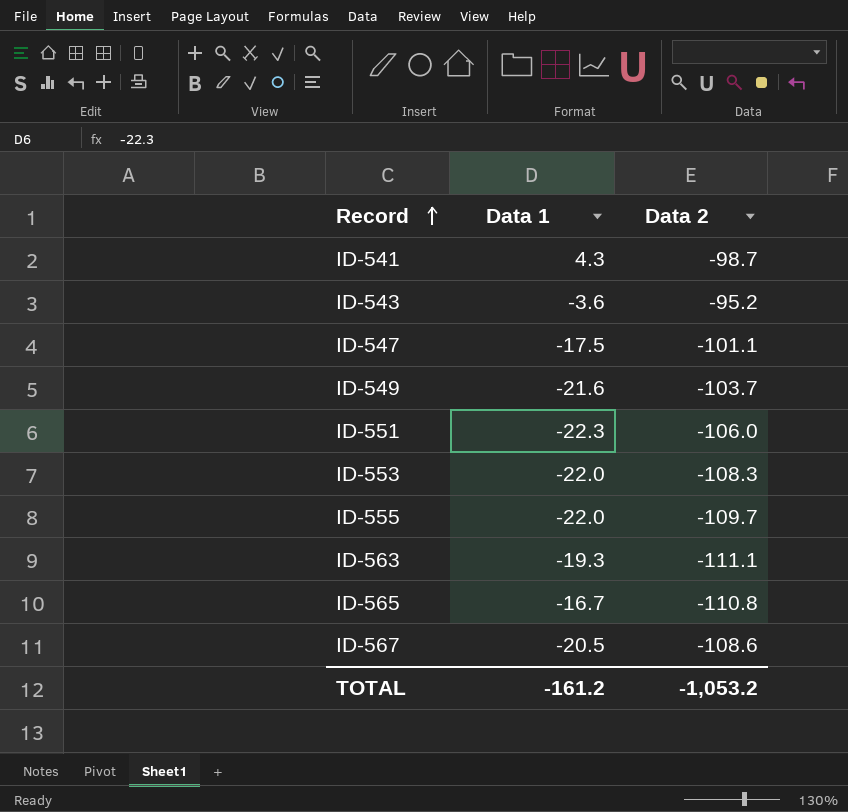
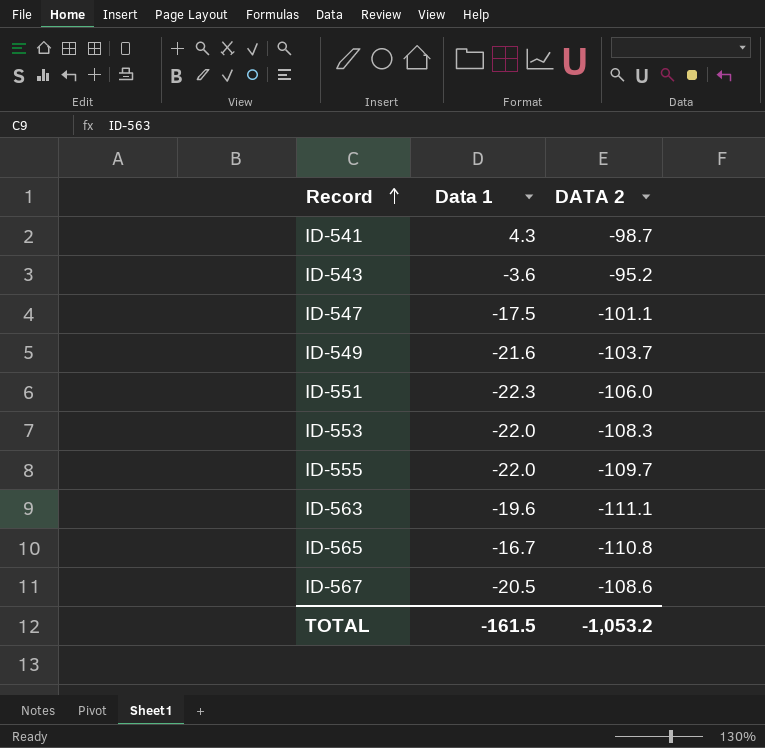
column name: Data 2 -> DATA 2
ID-563 | Data 1: -19.3 -> -19.6
TOTAL | Data 1: -161.2 -> -161.5

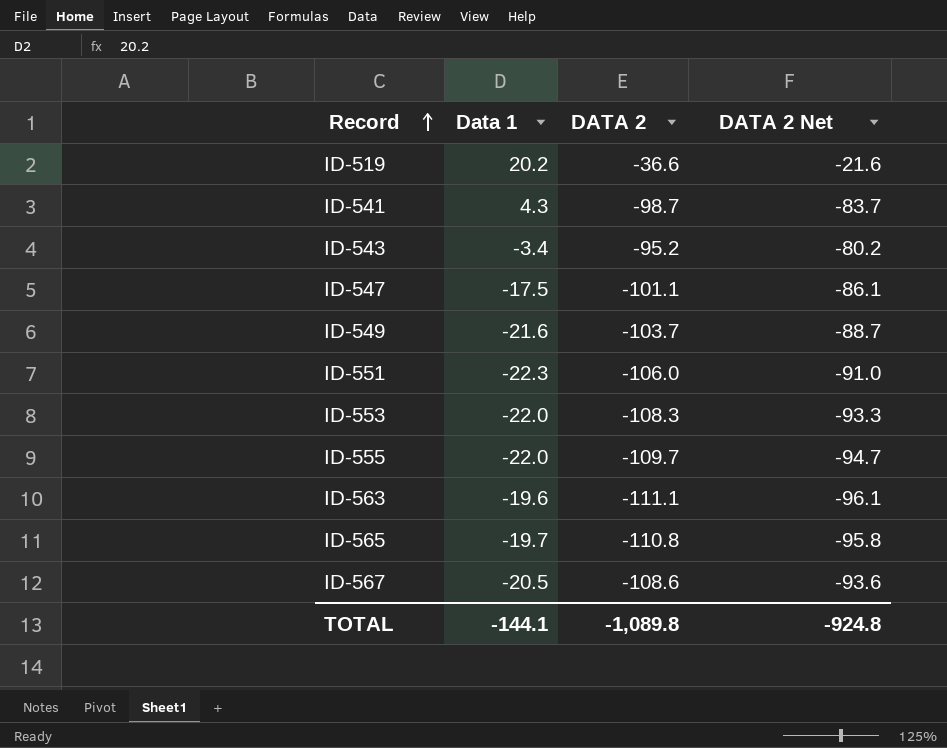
column DATA 2 Net | formula: none -> [DATA 2] + 15
row ID-519: none -> 20.2 | -36.6 | -21.6
ID-543 | Data 1: -3.6 -> -3.4
ID-565 | Data 1: -16.7 -> -19.7
TOTAL | Data 1: -161.5 -> -144.1
TOTAL | DATA 2: -1,053.2 -> -1,089.8

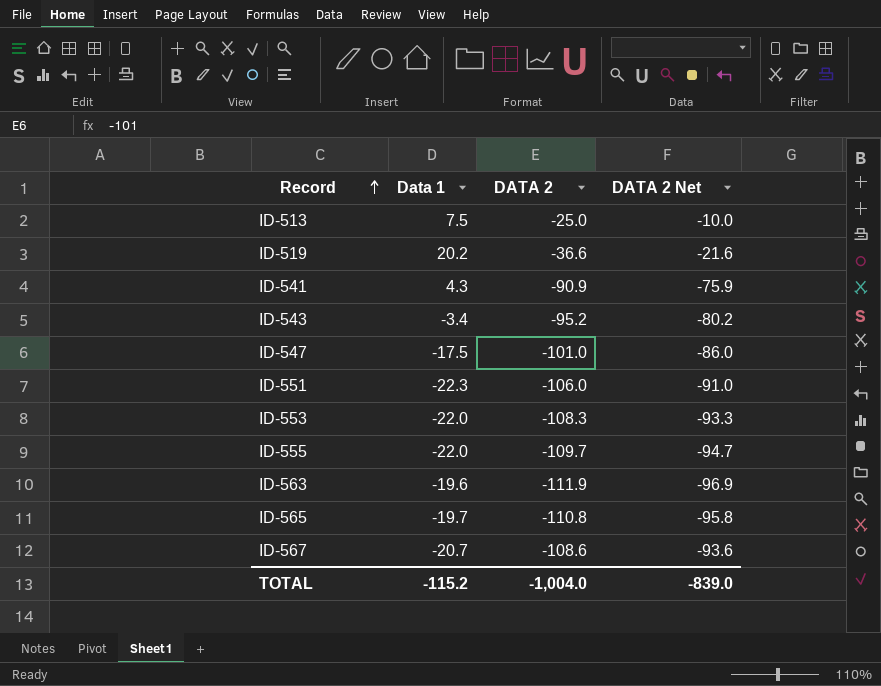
row ID-549: -21.6 | -103.7 | -88.7 -> none
row ID-513: none -> 7.5 | -25.0 | -10.0
ID-541 | DATA 2: -98.7 -> -90.9
ID-541 | DATA 2 Net: -83.7 -> -75.9
ID-547 | DATA 2: -101.1 -> -101.0
ID-547 | DATA 2 Net: -86.1 -> -86.0
ID-563 | DATA 2: -111.1 -> -111.9
ID-563 | DATA 2 Net: -96.1 -> -96.9
ID-567 | Data 1: -20.5 -> -20.7
TOTAL | Data 1: -144.1 -> -115.2
TOTAL | DATA 2: -1,089.8 -> -1,004.0
TOTAL | DATA 2 Net: -924.8 -> -839.0

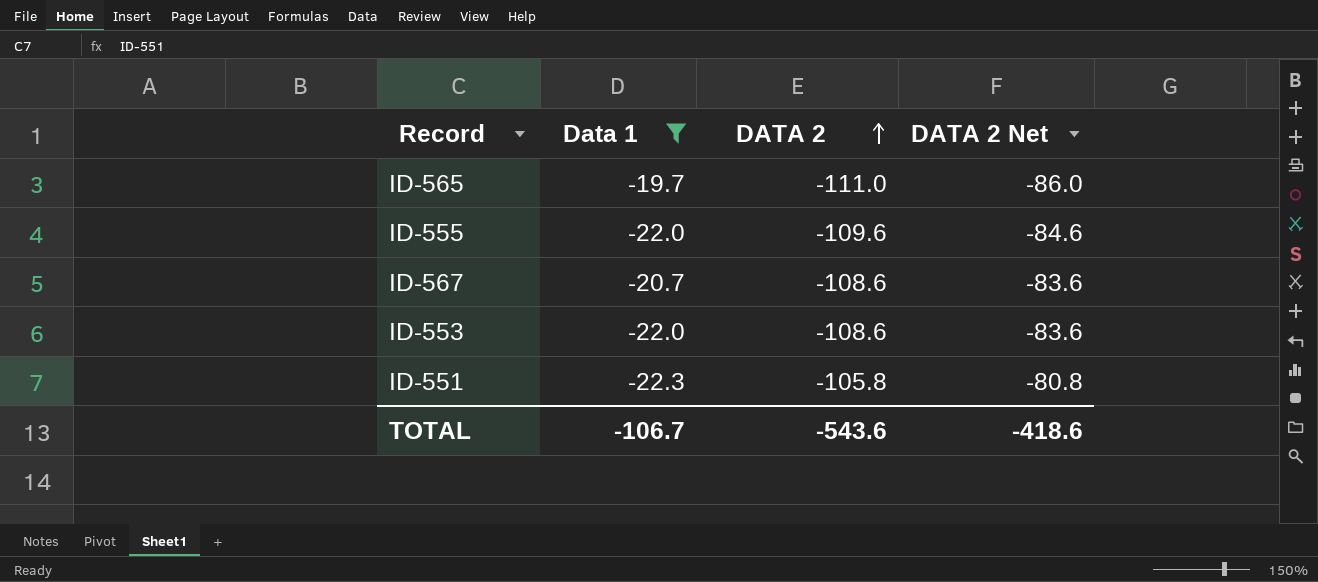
filter: none -> Data 1 <= -19.7
row order: Record ascending -> DATA 2 ascending
column DATA 2 Net | formula: [DATA 2] + 15 -> [DATA 2] + 25
ID-565 | DATA 2: -110.8 -> -111.0
ID-555 | DATA 2: -109.7 -> -109.6
ID-553 | DATA 2: -108.3 -> -108.6
ID-551 | DATA 2: -106.0 -> -105.8
TOTAL | Data 1: -115.2 -> -106.7
TOTAL | DATA 2: -1,004.0 -> -543.6
TOTAL | DATA 2 Net: -839.0 -> -418.6

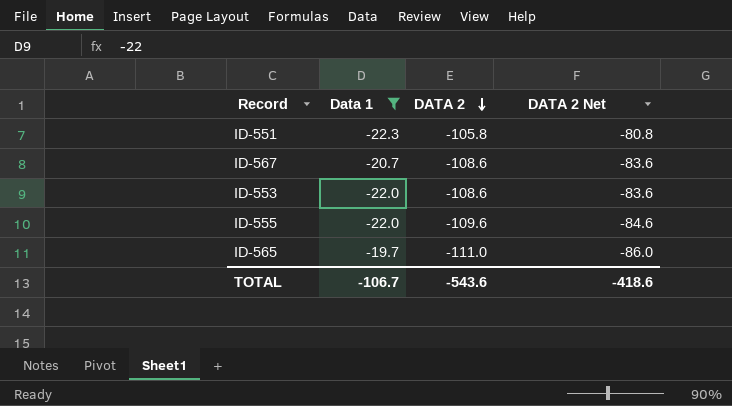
row order: DATA 2 ascending -> DATA 2 descending

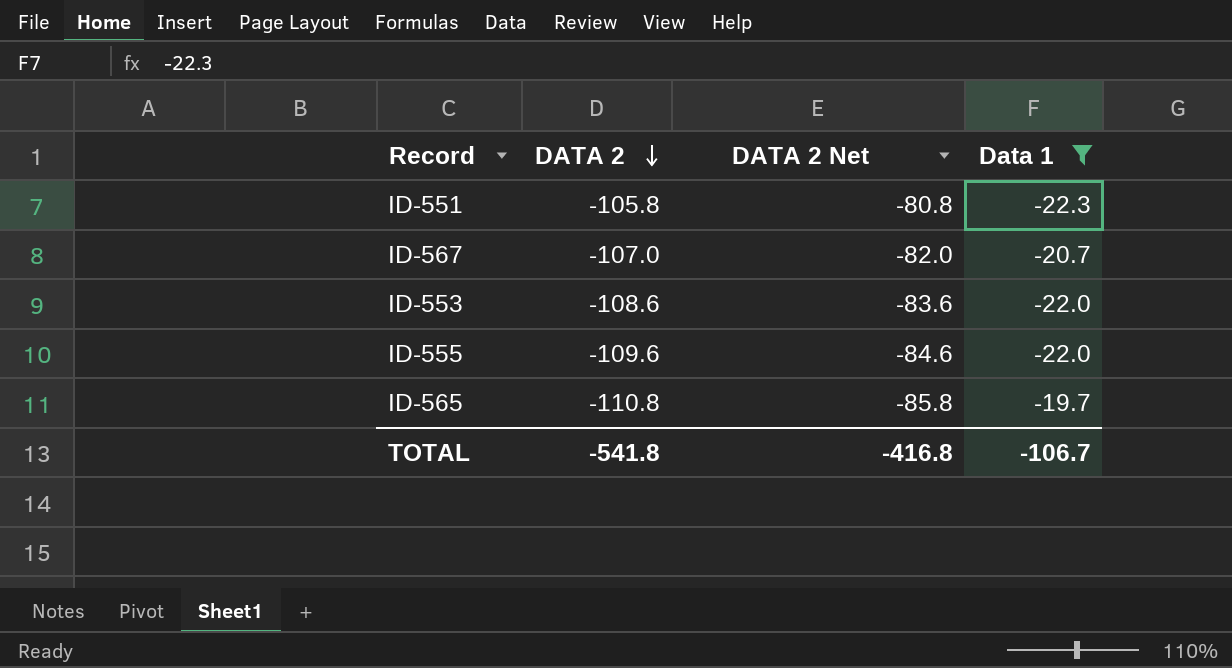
column Data 1 | position: 2 -> 4
ID-567 | DATA 2: -108.6 -> -107.0
ID-567 | DATA 2 Net: -83.6 -> -82.0
ID-565 | DATA 2: -111.0 -> -110.8
ID-565 | DATA 2 Net: -86.0 -> -85.8
TOTAL | DATA 2: -543.6 -> -541.8
TOTAL | DATA 2 Net: -418.6 -> -416.8

